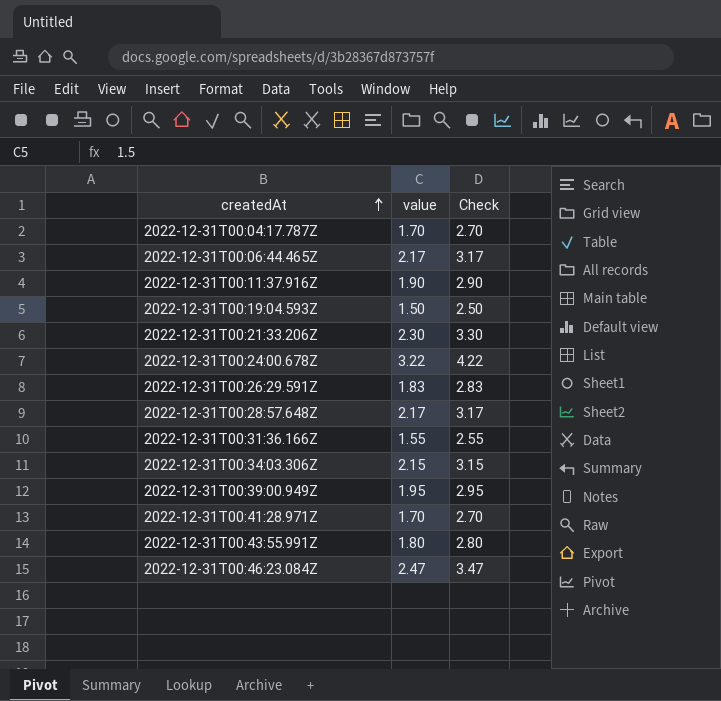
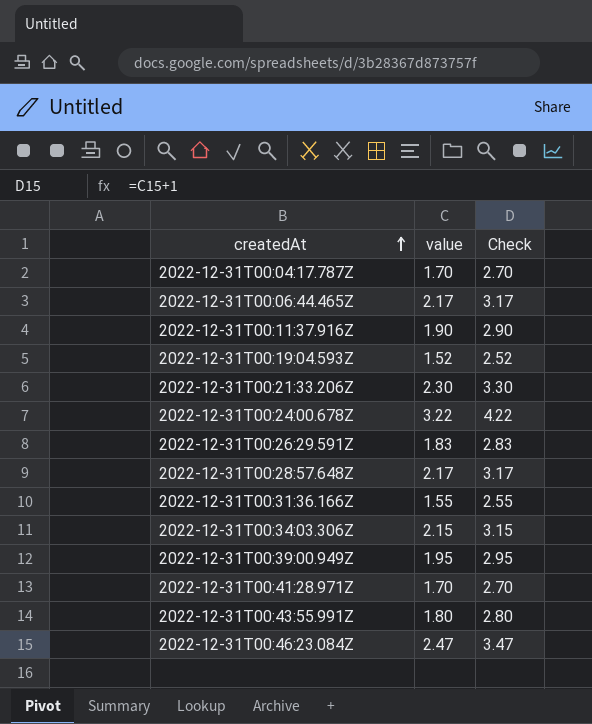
2022-12-31T00:19:04.593Z | value: 1.50 -> 1.52
2022-12-31T00:19:04.593Z | Check: 2.50 -> 2.52

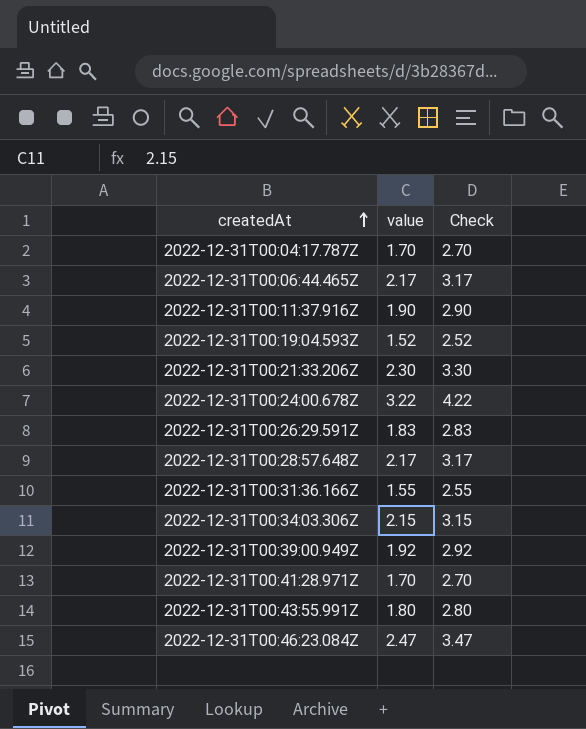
2022-12-31T00:39:00.949Z | value: 1.95 -> 1.92
2022-12-31T00:39:00.949Z | Check: 2.95 -> 2.92

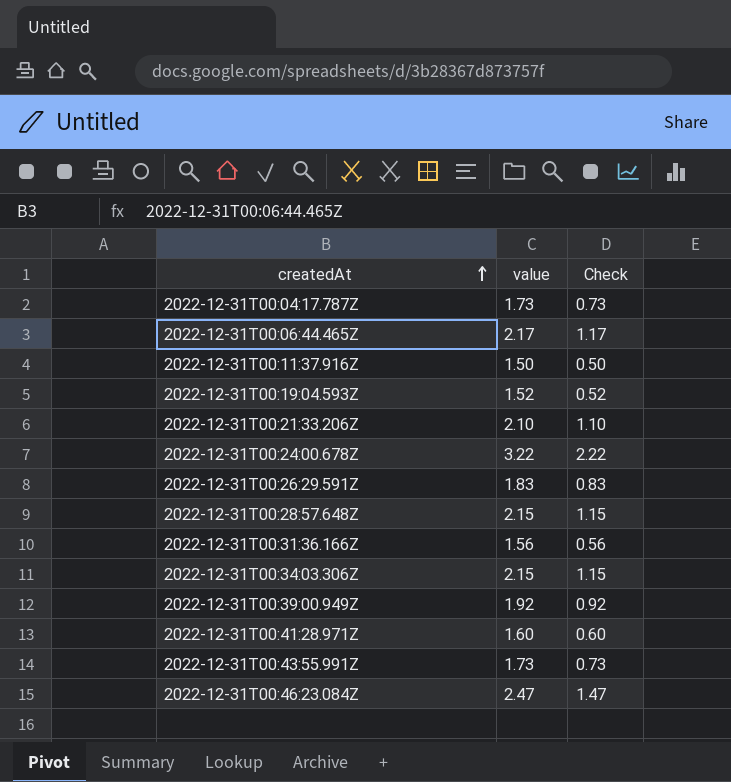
column Check | formula: [value] + 1 -> [value] - 1
2022-12-31T00:04:17.787Z | value: 1.70 -> 1.73
2022-12-31T00:11:37.916Z | value: 1.90 -> 1.50
2022-12-31T00:21:33.206Z | value: 2.30 -> 2.10
2022-12-31T00:28:57.648Z | value: 2.17 -> 2.15
2022-12-31T00:31:36.166Z | value: 1.55 -> 1.56
2022-12-31T00:41:28.971Z | value: 1.70 -> 1.60
2022-12-31T00:43:55.991Z | value: 1.80 -> 1.73

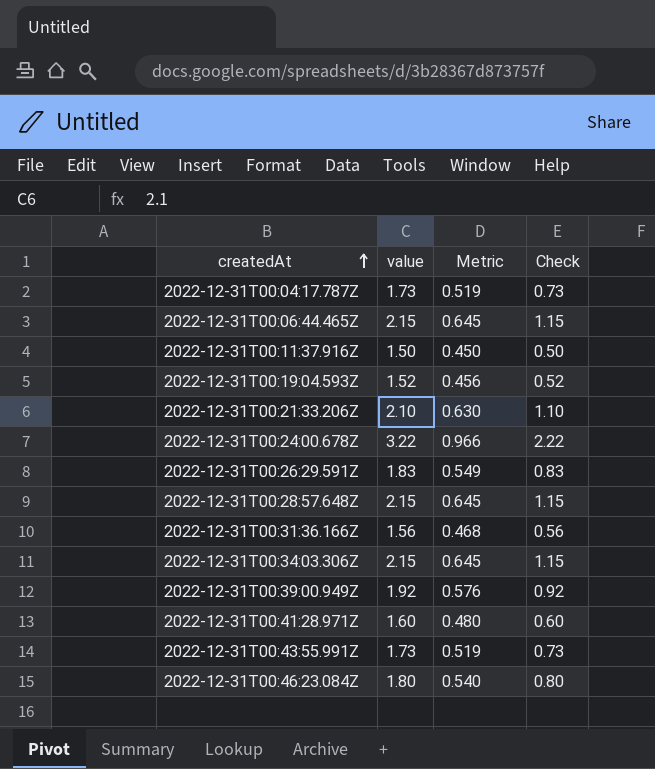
column Metric | formula: none -> [value] * 0.3
2022-12-31T00:06:44.465Z | value: 2.17 -> 2.15
2022-12-31T00:06:44.465Z | Check: 1.17 -> 1.15
2022-12-31T00:46:23.084Z | value: 2.47 -> 1.80
2022-12-31T00:46:23.084Z | Check: 1.47 -> 0.80

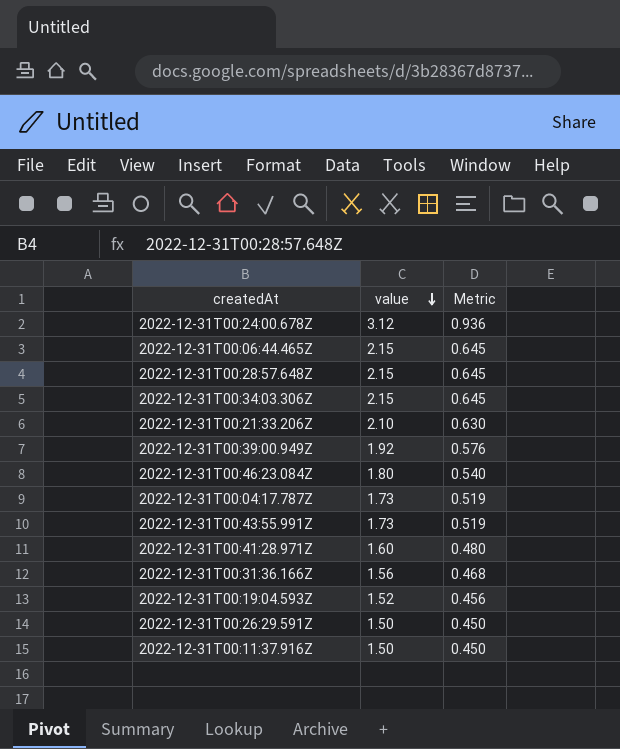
row order: createdAt ascending -> value descending
column Check | formula: [value] - 1 -> none
2022-12-31T00:24:00.678Z | value: 3.22 -> 3.12
2022-12-31T00:24:00.678Z | Metric: 0.966 -> 0.936
2022-12-31T00:26:29.591Z | value: 1.83 -> 1.50
2022-12-31T00:26:29.591Z | Metric: 0.549 -> 0.450

